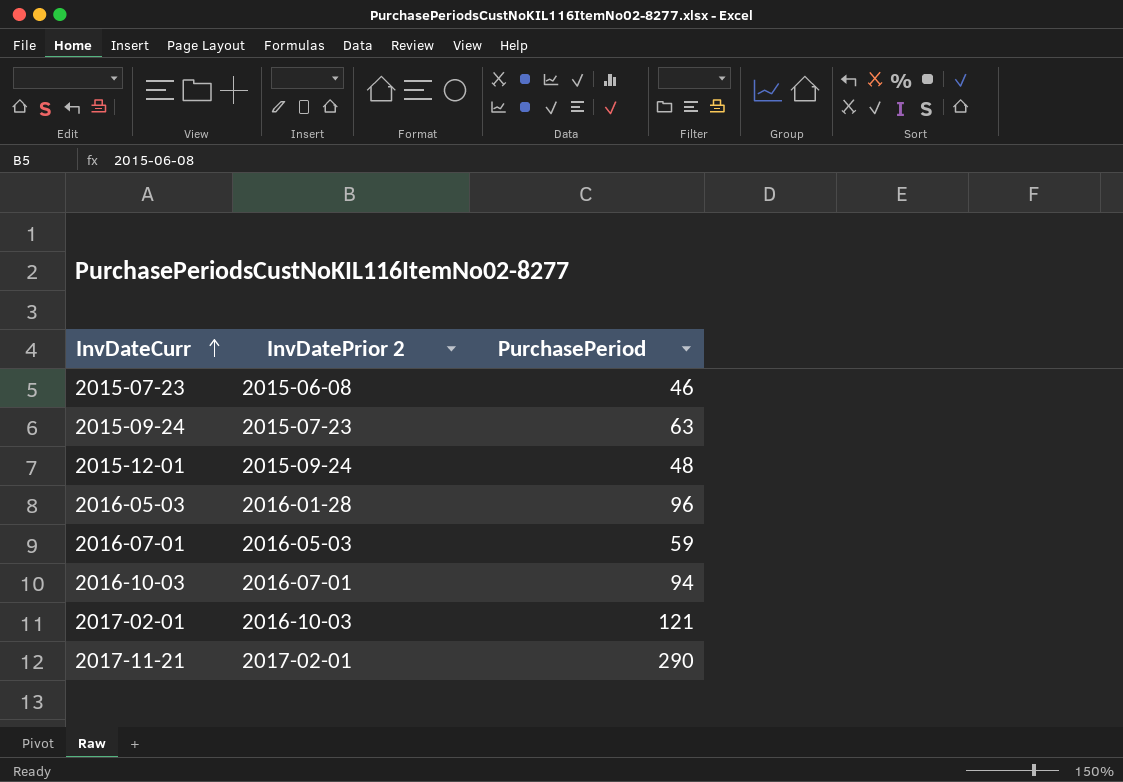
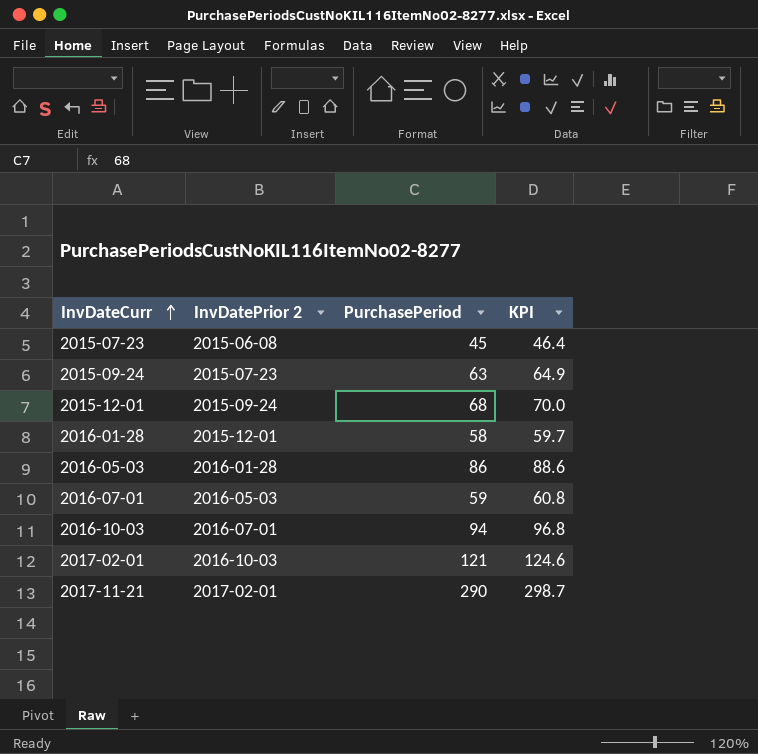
column KPI | formula: none -> [PurchasePeriod] * 1.03
2015-07-23 | PurchasePeriod: 46 -> 45
2015-12-01 | PurchasePeriod: 48 -> 68
row 2016-01-28: none -> 2015-12-01 | 58 | 59.7
2016-05-03 | PurchasePeriod: 96 -> 86

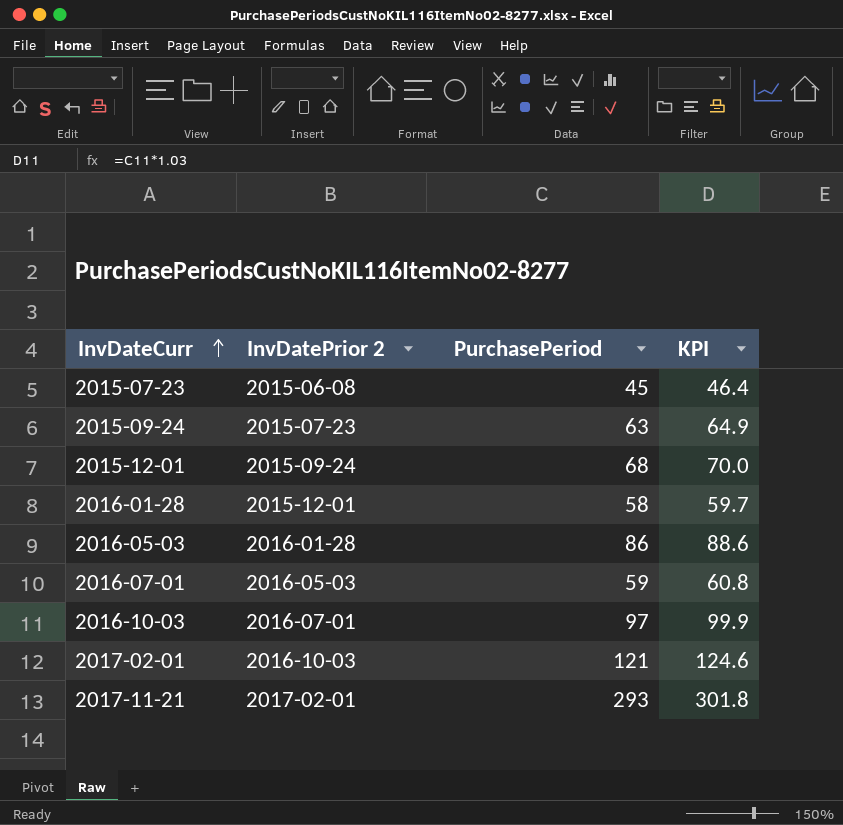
2016-10-03 | PurchasePeriod: 94 -> 97
2016-10-03 | KPI: 96.8 -> 99.9
2017-11-21 | PurchasePeriod: 290 -> 293
2017-11-21 | KPI: 298.7 -> 301.8

